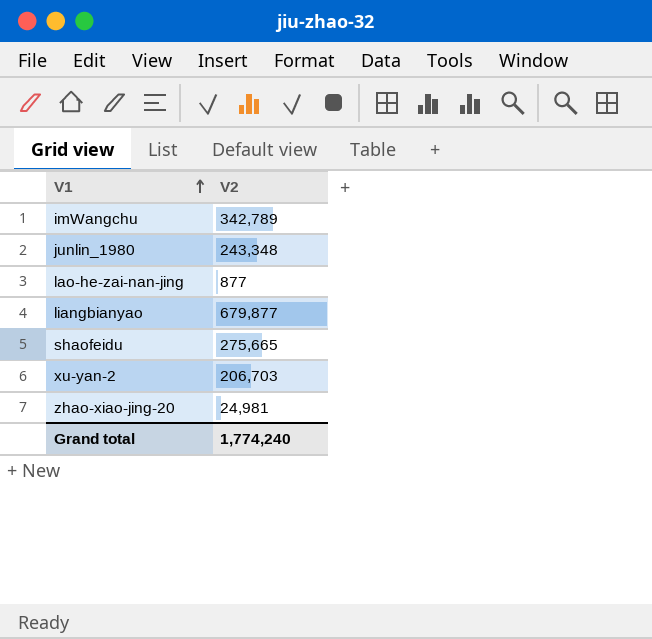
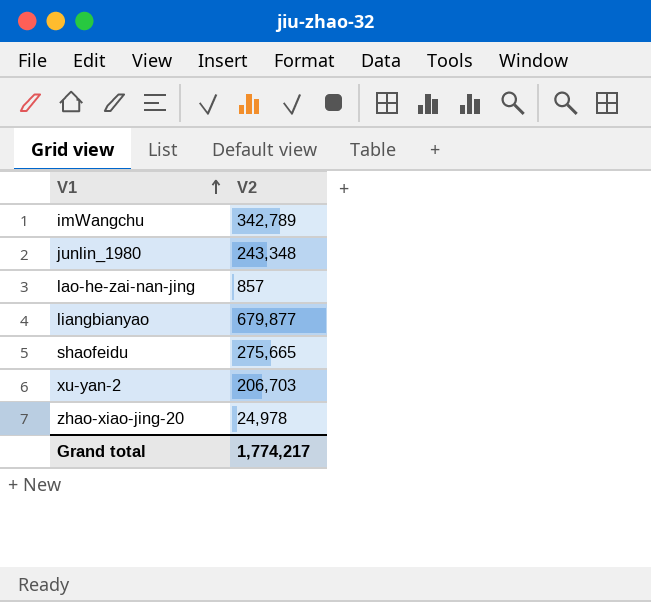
lao-he-zai-nan-jing | V2: 877 -> 857
zhao-xiao-jing-20 | V2: 24,981 -> 24,978
Grand total | V2: 1,774,240 -> 1,774,217

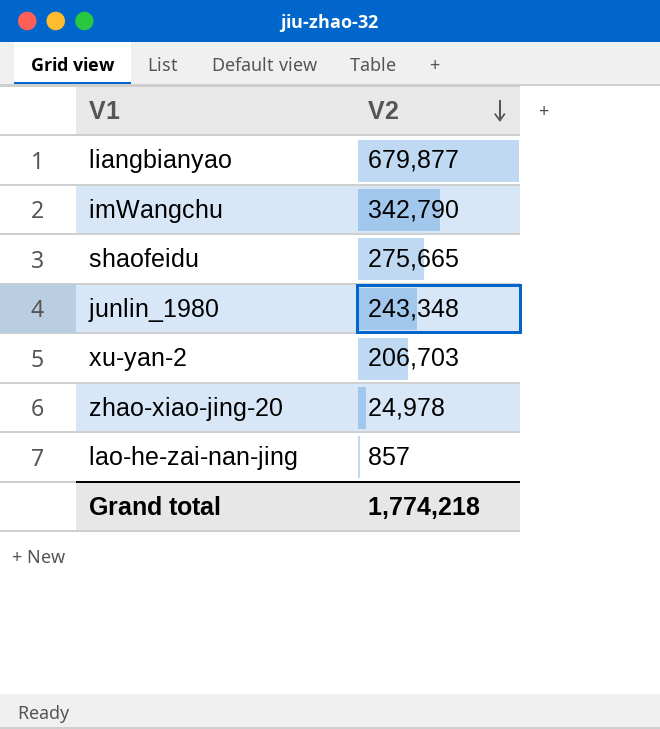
row order: V1 ascending -> V2 descending
imWangchu | V2: 342,789 -> 342,790
Grand total | V2: 1,774,217 -> 1,774,218

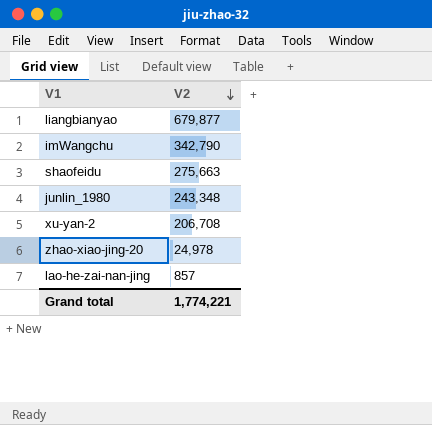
shaofeidu | V2: 275,665 -> 275,663
xu-yan-2 | V2: 206,703 -> 206,708
Grand total | V2: 1,774,218 -> 1,774,221

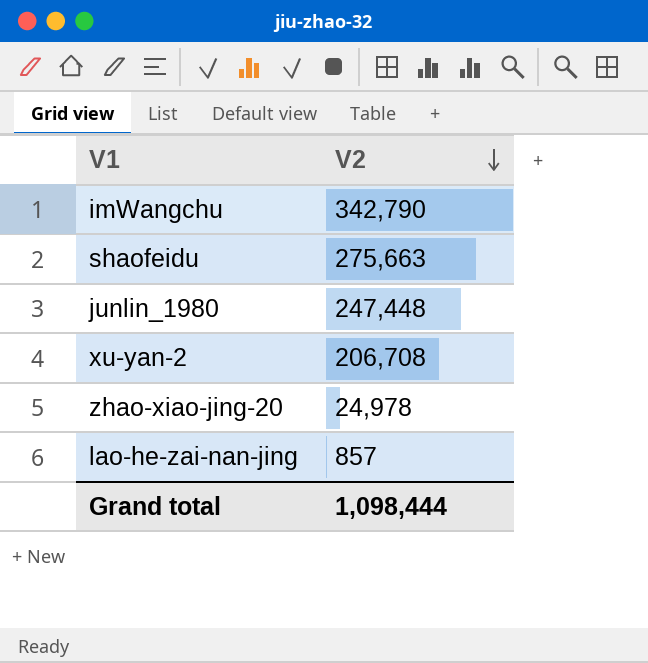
row liangbianyao: 679,877 -> none
junlin_1980 | V2: 243,348 -> 247,448
Grand total | V2: 1,774,221 -> 1,098,444

